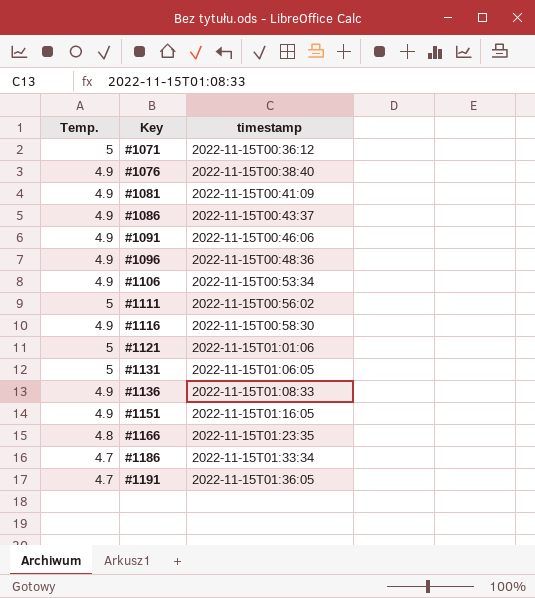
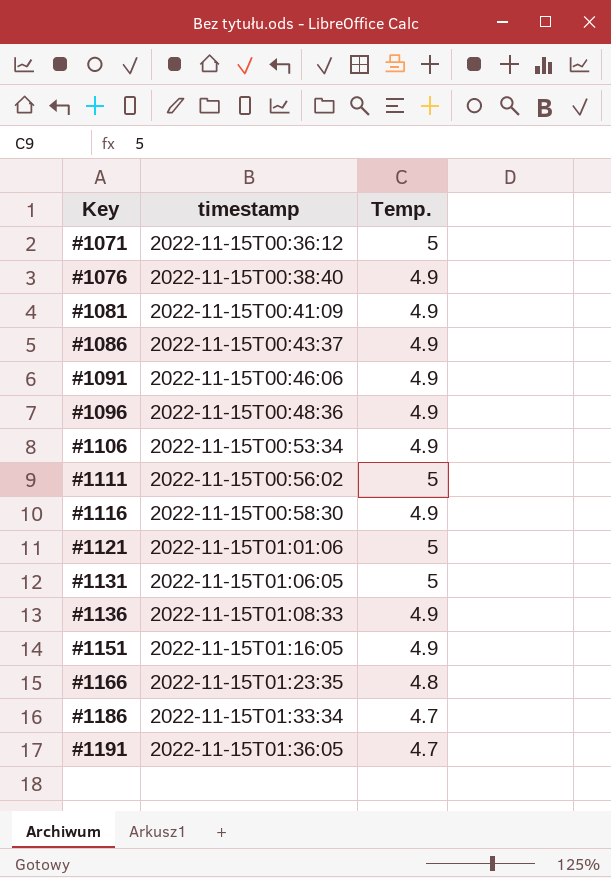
column Temp. | position: 1 -> 3

